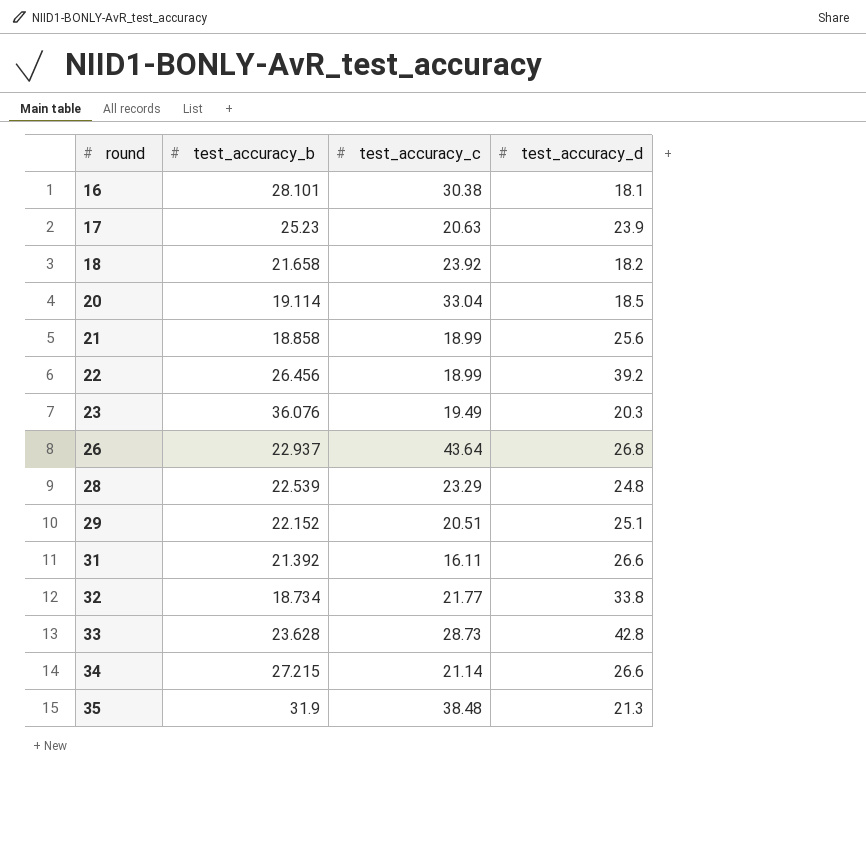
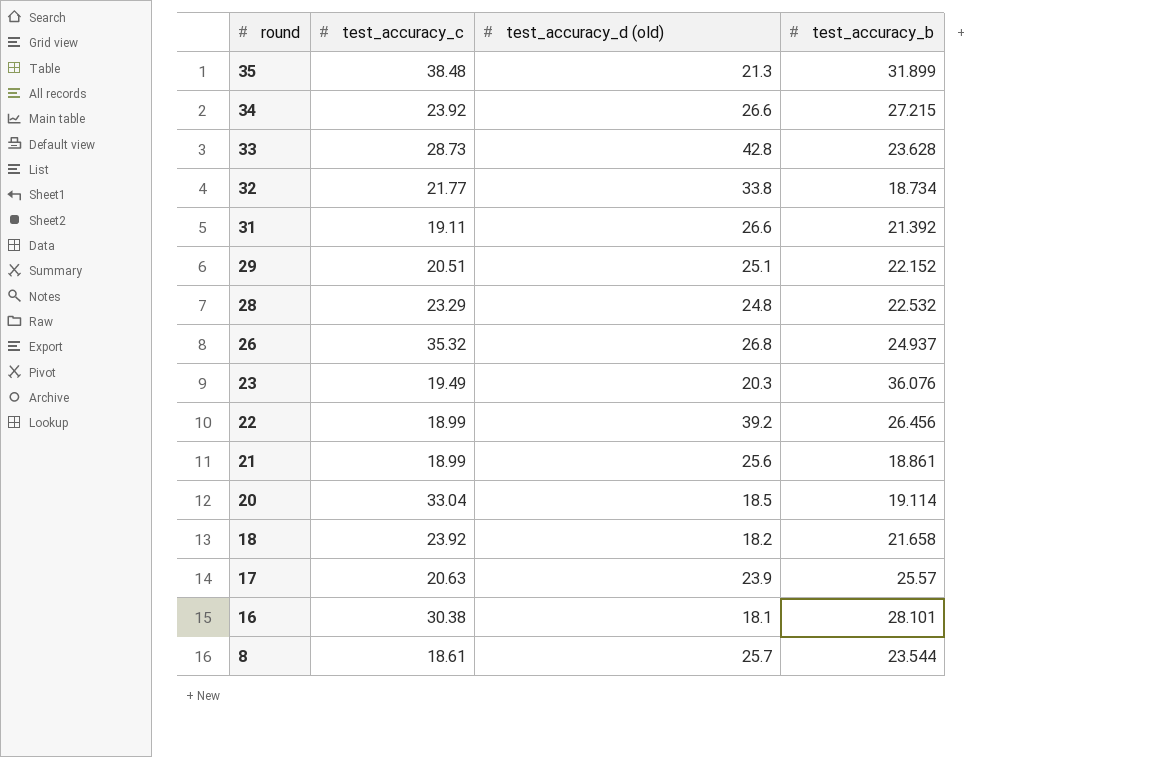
row order: round ascending -> round descending
column name: test_accuracy_d -> test_accuracy_d (old)
column test_accuracy_b | position: 2 -> 4
35 | test_accuracy_b: 31.9 -> 31.899
34 | test_accuracy_c: 21.14 -> 23.92
31 | test_accuracy_c: 16.11 -> 19.11
28 | test_accuracy_b: 22.539 -> 22.532
26 | test_accuracy_c: 43.64 -> 35.32
26 | test_accuracy_b: 22.937 -> 24.937
21 | test_accuracy_b: 18.858 -> 18.861
17 | test_accuracy_b: 25.23 -> 25.57
row 8: none -> 18.61 | 25.7 | 23.544

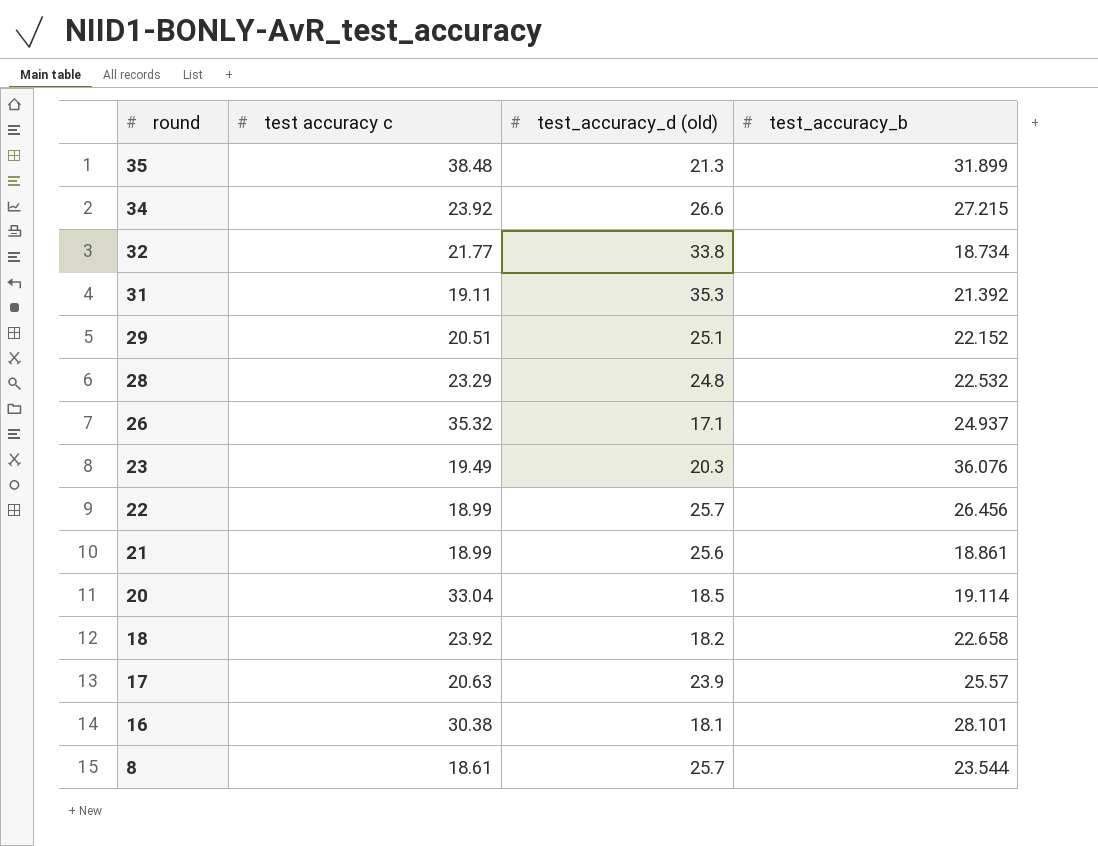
column name: test_accuracy_c -> test accuracy c
row 33: 28.73 | 42.8 | 23.628 -> none
31 | test_accuracy_d (old): 26.6 -> 35.3
26 | test_accuracy_d (old): 26.8 -> 17.1
22 | test_accuracy_d (old): 39.2 -> 25.7
18 | test_accuracy_b: 21.658 -> 22.658

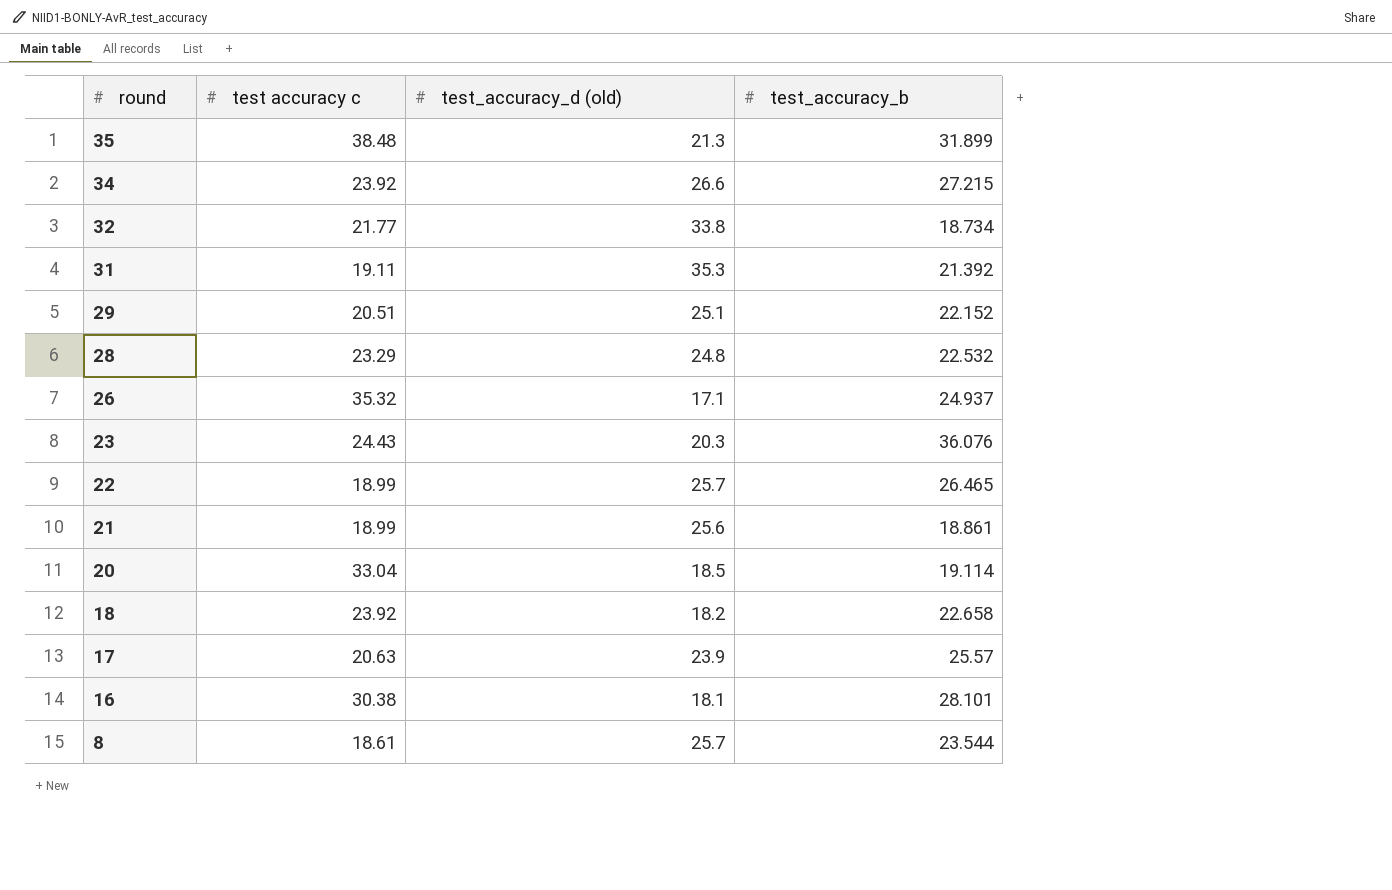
23 | test accuracy c: 19.49 -> 24.43
22 | test_accuracy_b: 26.456 -> 26.465

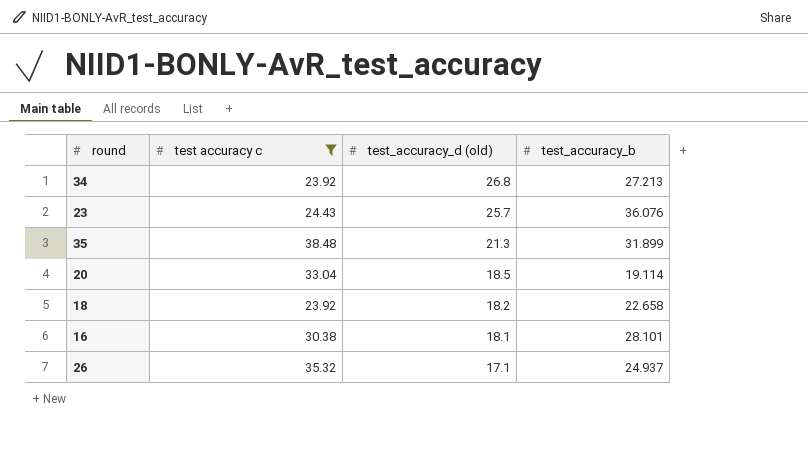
filter: none -> test accuracy c >= 23.92
row order: round descending -> test_accuracy_d (old) descending
34 | test_accuracy_d (old): 26.6 -> 26.8
34 | test_accuracy_b: 27.215 -> 27.213
23 | test_accuracy_d (old): 20.3 -> 25.7

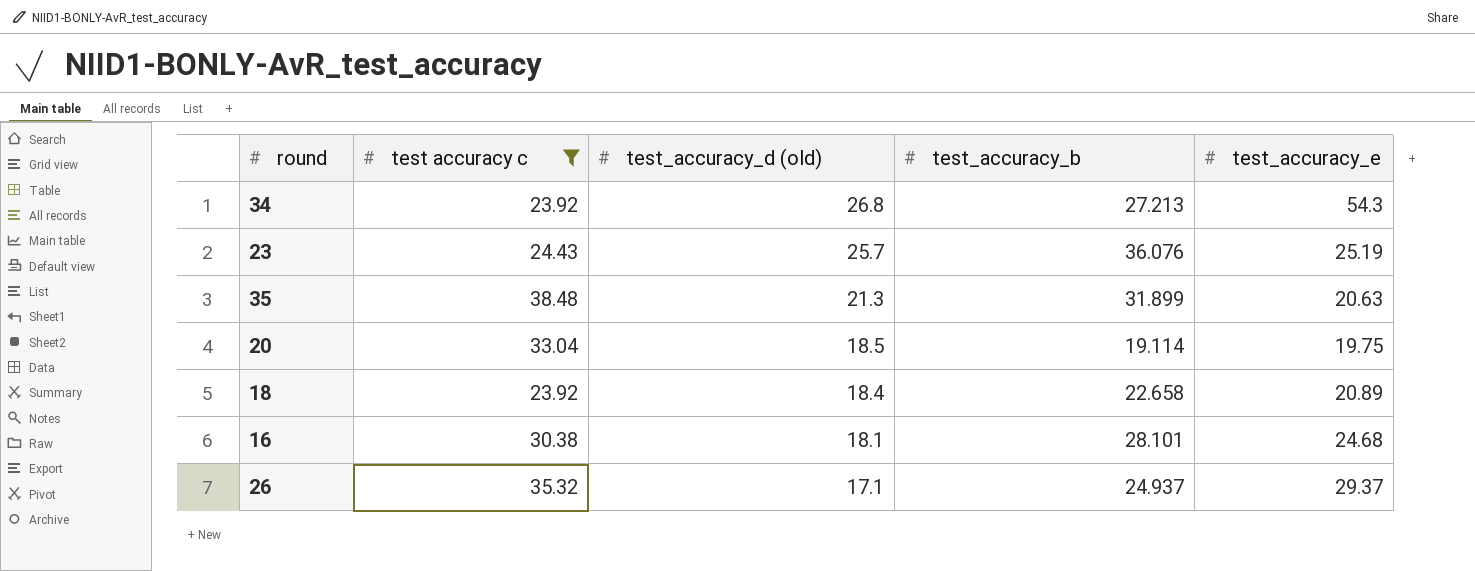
column test_accuracy_e | position: none -> 5
18 | test_accuracy_d (old): 18.2 -> 18.4

